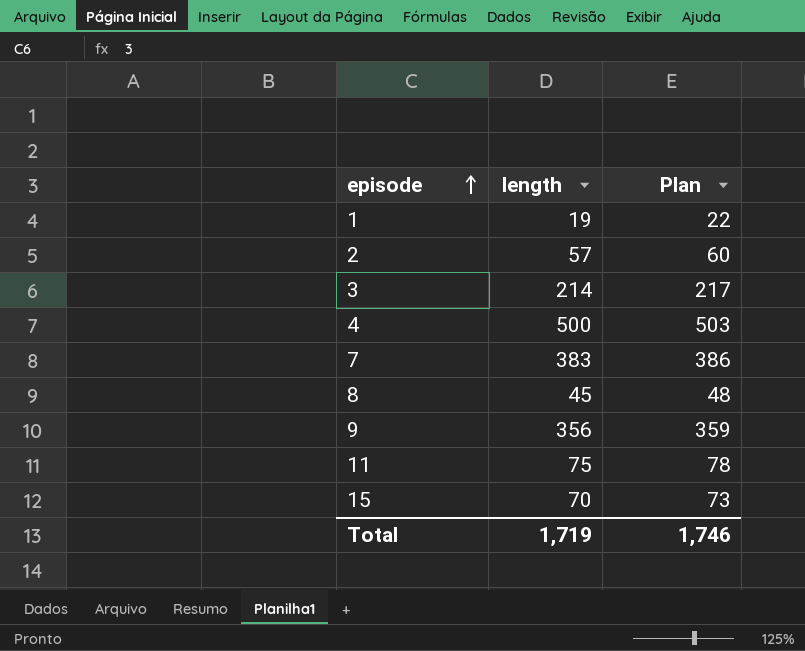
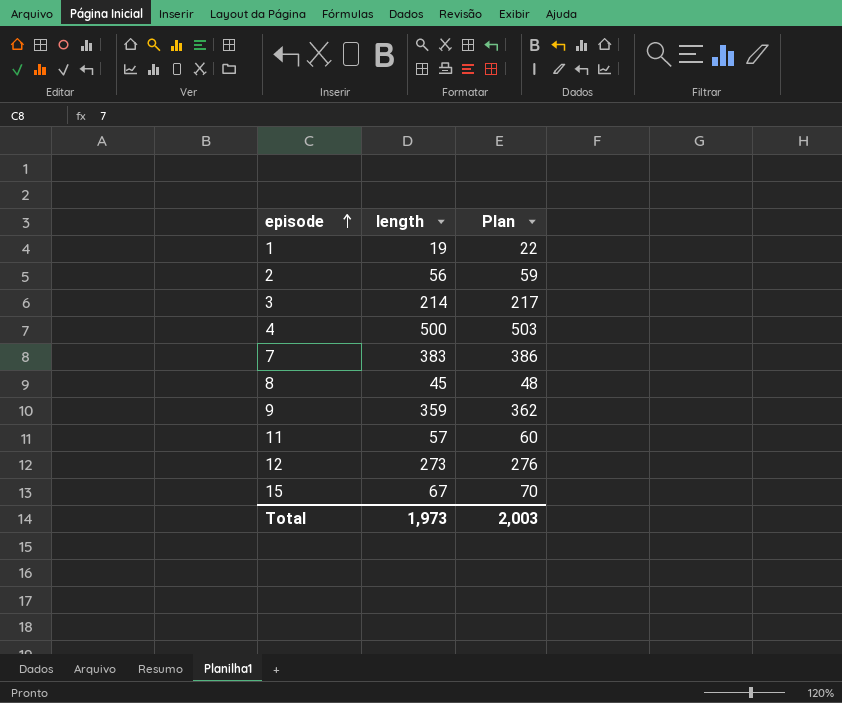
2 | length: 57 -> 56
2 | Plan: 60 -> 59
9 | length: 356 -> 359
9 | Plan: 359 -> 362
11 | length: 75 -> 57
11 | Plan: 78 -> 60
row 12: none -> 273 | 276
15 | length: 70 -> 67
15 | Plan: 73 -> 70
Total | length: 1,719 -> 1,973
Total | Plan: 1,746 -> 2,003

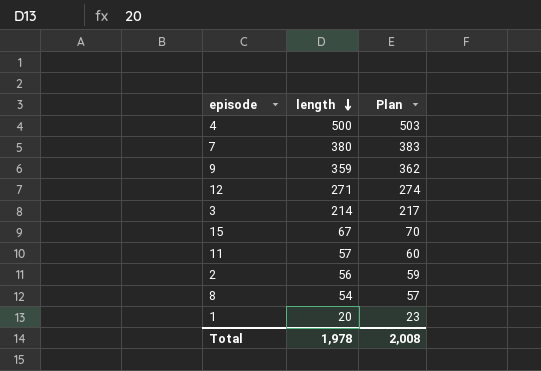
row order: episode ascending -> length descending
7 | length: 383 -> 380
7 | Plan: 386 -> 383
12 | length: 273 -> 271
12 | Plan: 276 -> 274
8 | length: 45 -> 54
8 | Plan: 48 -> 57
1 | length: 19 -> 20
1 | Plan: 22 -> 23
Total | length: 1,973 -> 1,978
Total | Plan: 2,003 -> 2,008

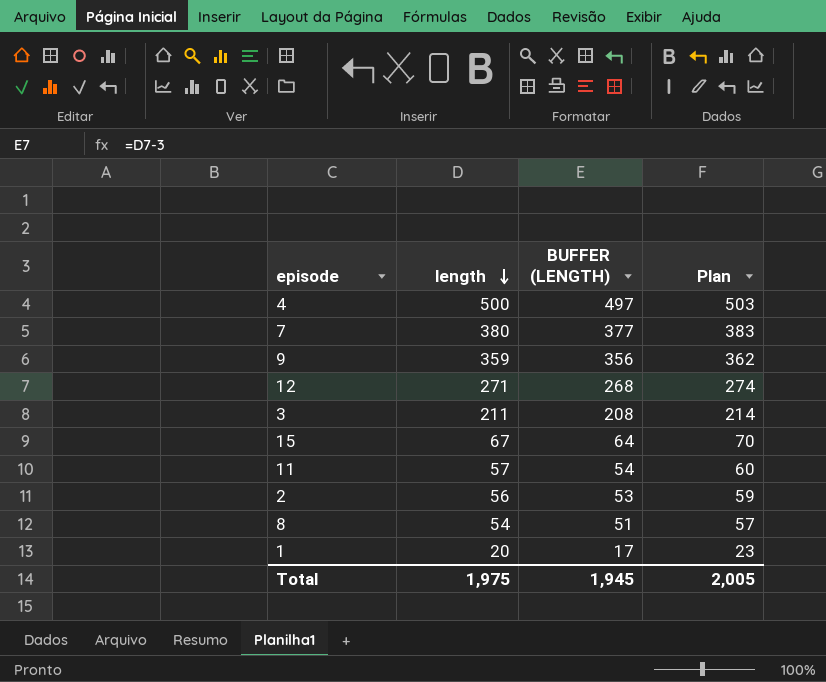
column BUFFER (LENGTH) | formula: none -> [length] - 3
3 | length: 214 -> 211
3 | Plan: 217 -> 214
Total | length: 1,978 -> 1,975
Total | Plan: 2,008 -> 2,005

